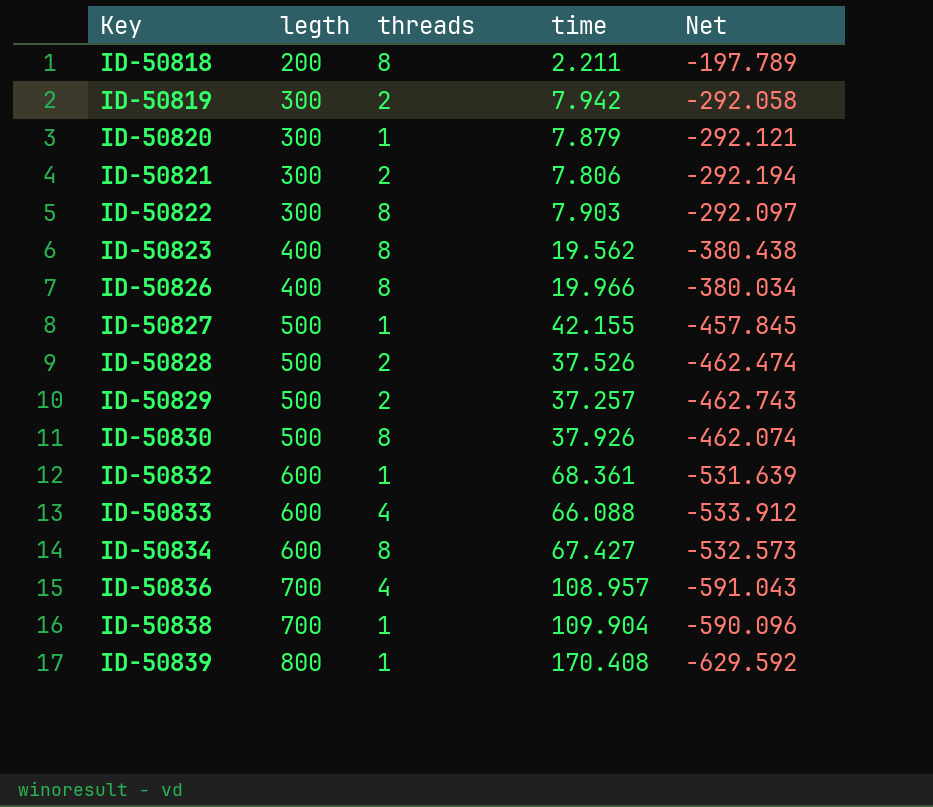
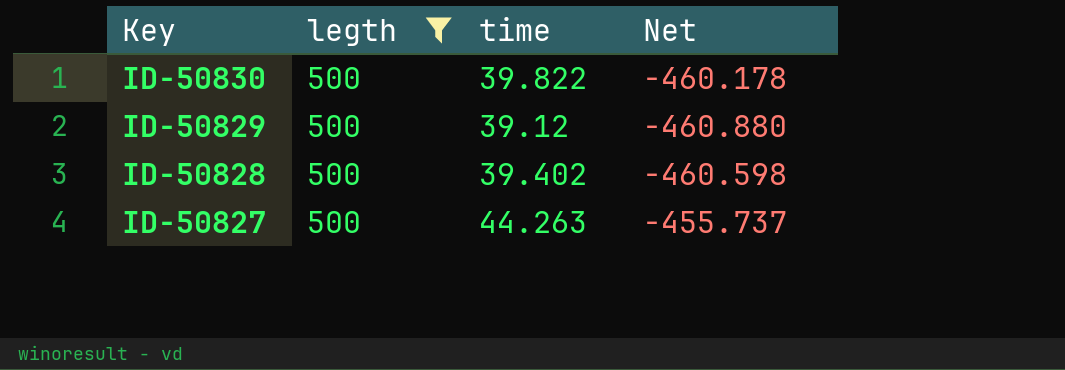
filter: none -> legth = 500
row order: Key ascending -> Key descending
column threads | position: 3 -> none
ID-50830 | time: 37.926 -> 39.822
ID-50830 | Net: -462.074 -> -460.178
ID-50829 | time: 37.257 -> 39.12
ID-50829 | Net: -462.743 -> -460.880
ID-50828 | time: 37.526 -> 39.402
ID-50828 | Net: -462.474 -> -460.598
ID-50827 | time: 42.155 -> 44.263
ID-50827 | Net: -457.845 -> -455.737

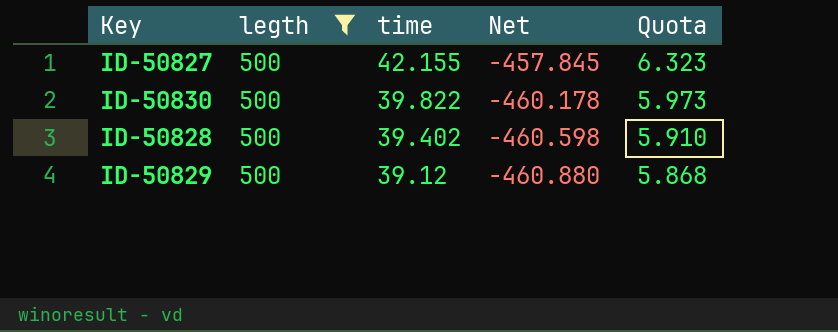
row order: Key descending -> time descending
column Quota | formula: none -> [time] * 0.15
ID-50827 | time: 44.263 -> 42.155
ID-50827 | Net: -455.737 -> -457.845

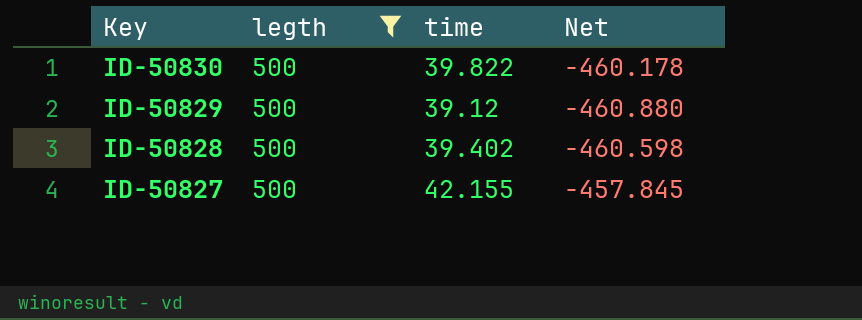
row order: time descending -> Key descending
column Quota | formula: [time] * 0.15 -> none

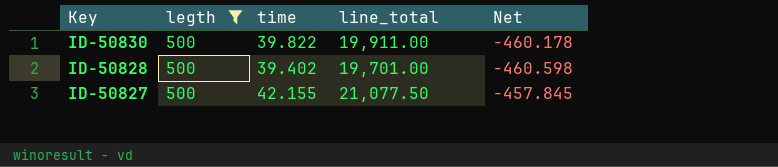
column line_total | formula: none -> [legth] * [time]
row ID-50829: 500 | 39.12 | -460.880 -> none

